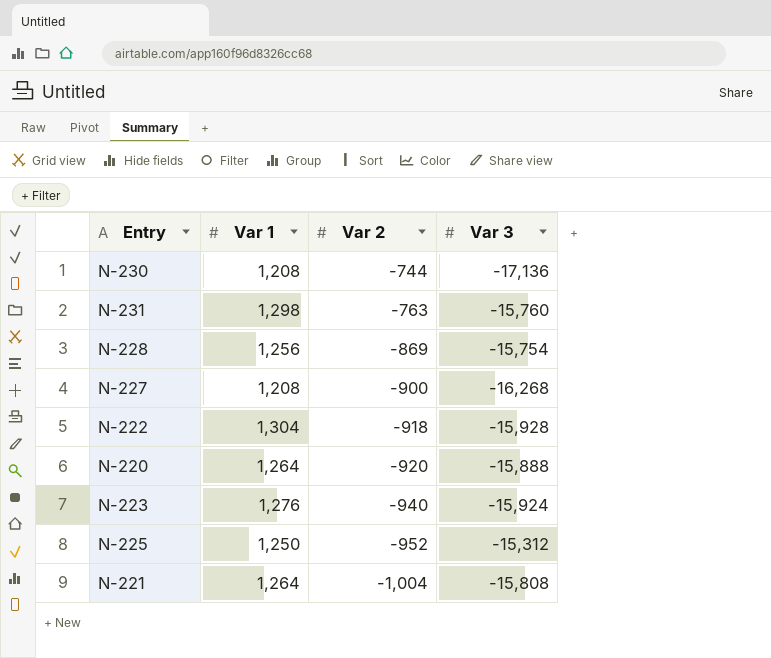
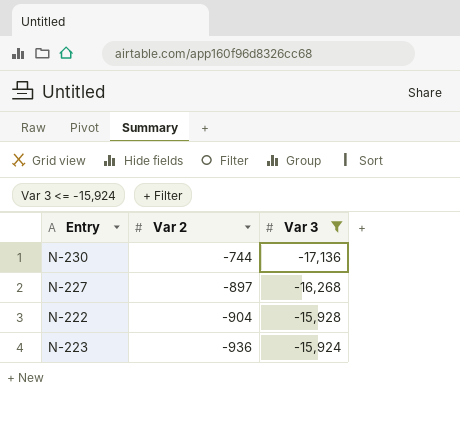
filter: none -> Var 3 <= -15,924
column Var 1 | position: 2 -> none
N-227 | Var 2: -900 -> -897
N-222 | Var 2: -918 -> -904
N-223 | Var 2: -940 -> -936

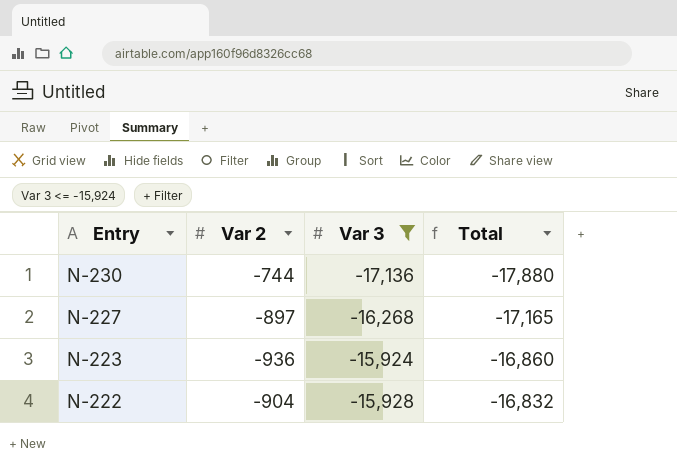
row order: Var 2 descending -> Entry descending
column Total | formula: none -> [Var 2] + [Var 3]

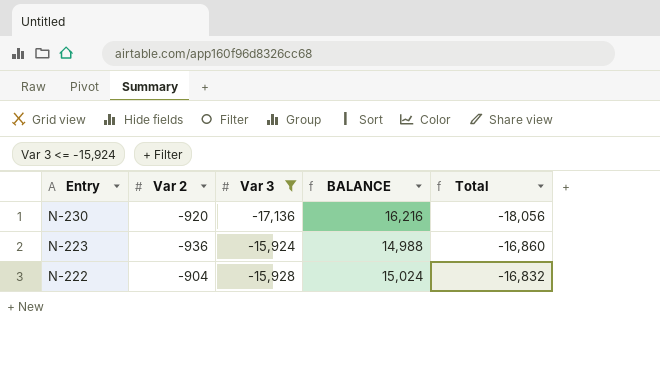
column BALANCE | formula: none -> [Var 2] - [Var 3]
row N-227: -897 | -16,268 | -17,165 -> none
N-230 | Var 2: -744 -> -920
N-230 | Total: -17,880 -> -18,056

